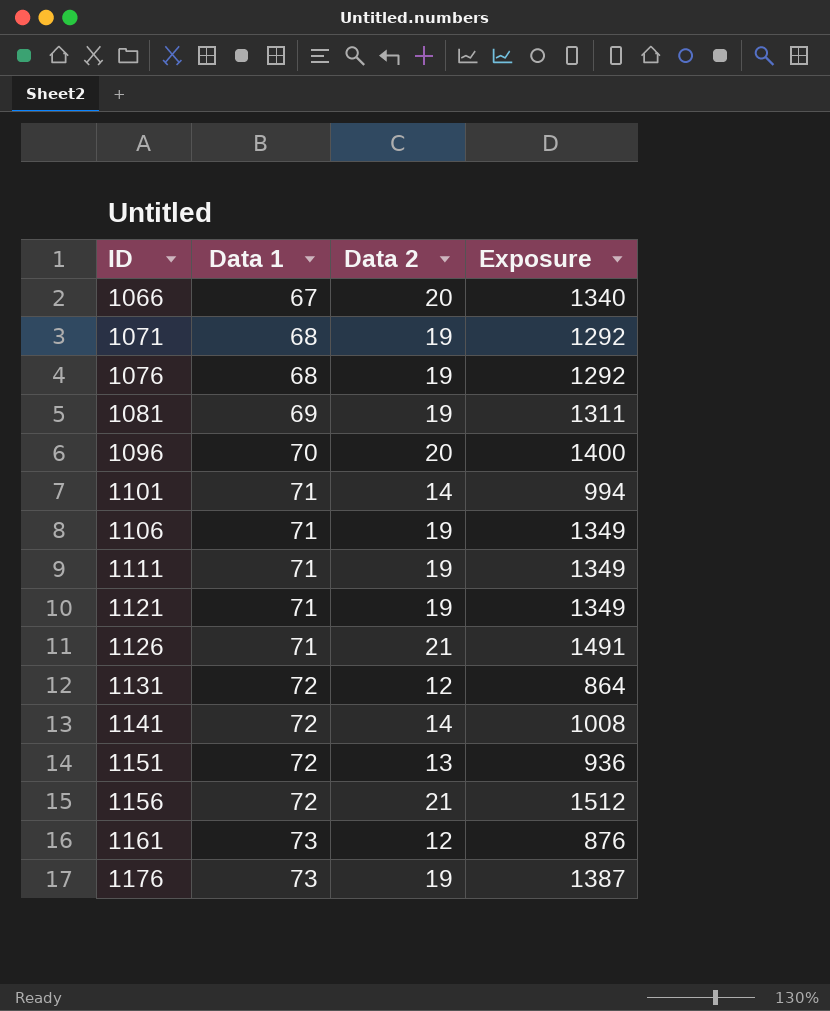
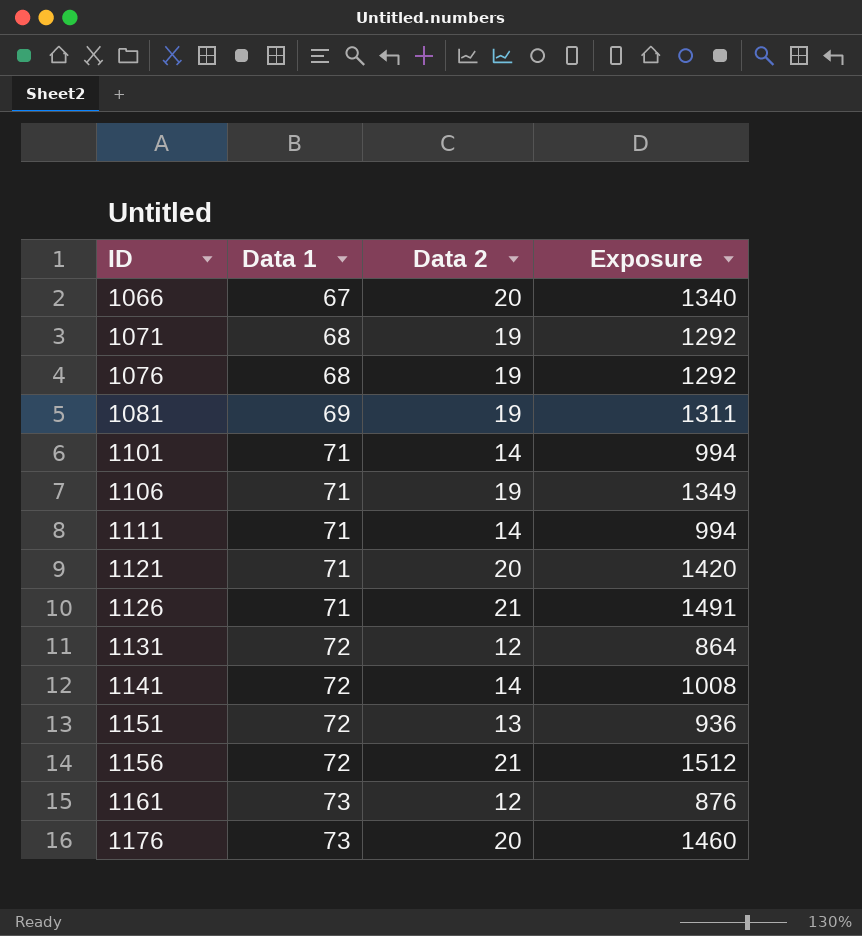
row 1096: 70 | 20 | 1400 -> none
1111 | Data 2: 19 -> 14
1111 | Exposure: 1349 -> 994
1121 | Data 2: 19 -> 20
1121 | Exposure: 1349 -> 1420
1176 | Data 2: 19 -> 20
1176 | Exposure: 1387 -> 1460

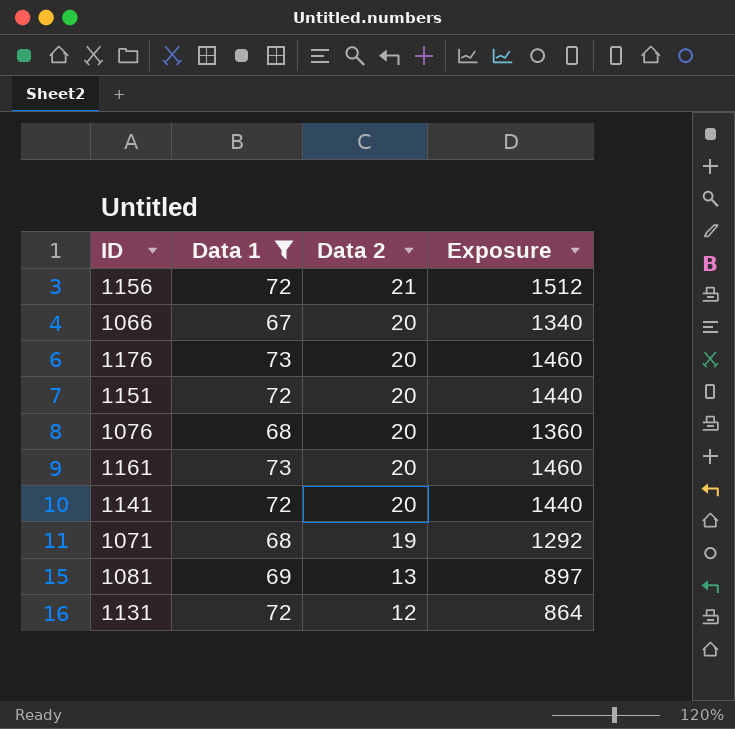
filter: none -> Data 1 != 71
row order: ID ascending -> Data 2 descending
1151 | Data 2: 13 -> 20
1151 | Exposure: 936 -> 1440
1076 | Data 2: 19 -> 20
1076 | Exposure: 1292 -> 1360
1161 | Data 2: 12 -> 20
1161 | Exposure: 876 -> 1460
1141 | Data 2: 14 -> 20
1141 | Exposure: 1008 -> 1440
1081 | Data 2: 19 -> 13
1081 | Exposure: 1311 -> 897

